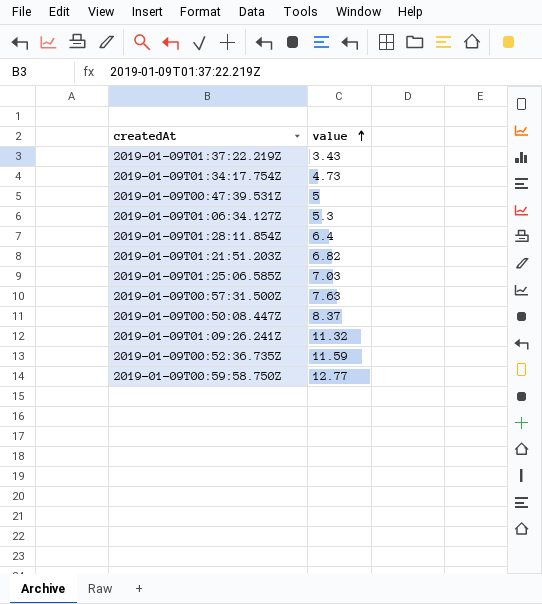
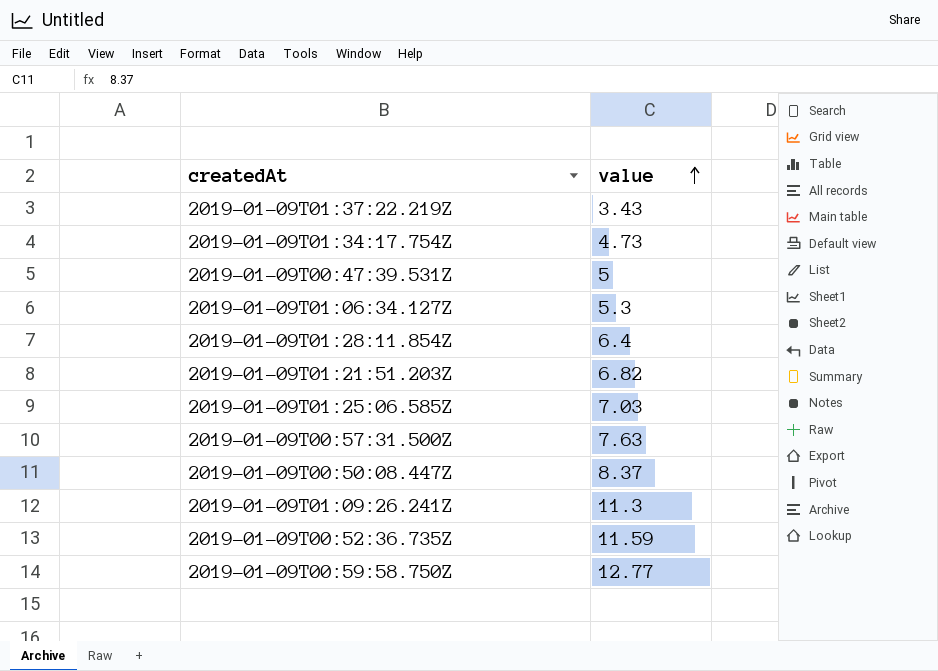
2019-01-09T01:09:26.241Z | value: 11.32 -> 11.3

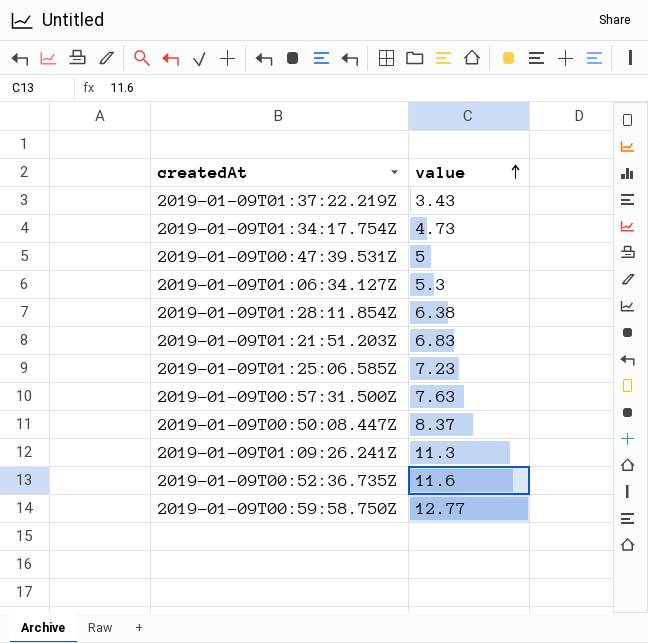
2019-01-09T01:28:11.854Z | value: 6.4 -> 6.38
2019-01-09T01:21:51.203Z | value: 6.82 -> 6.83
2019-01-09T01:25:06.585Z | value: 7.03 -> 7.23
2019-01-09T00:52:36.735Z | value: 11.59 -> 11.6

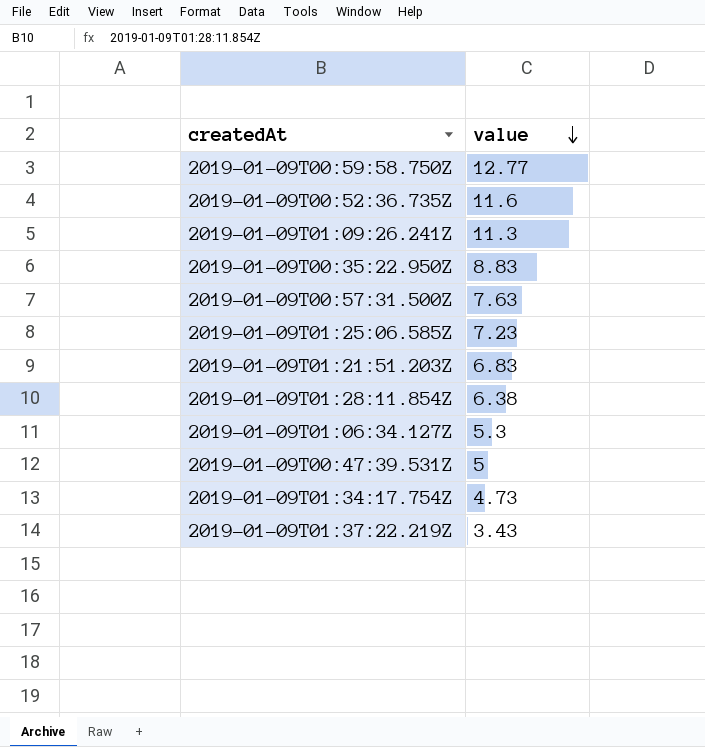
row order: value ascending -> value descending
row 2019-01-09T00:50:08.447Z: 8.37 -> none
row 2019-01-09T00:35:22.950Z: none -> 8.83

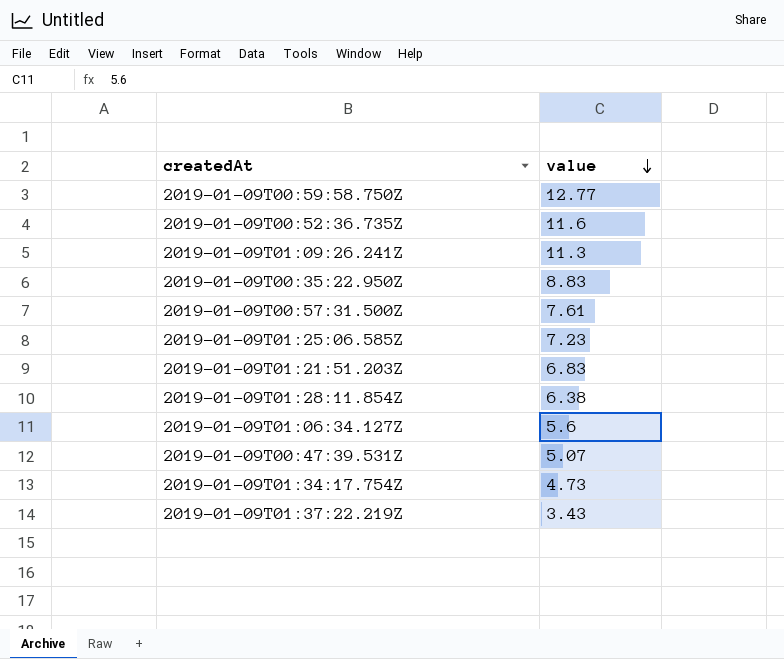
2019-01-09T00:57:31.500Z | value: 7.63 -> 7.61
2019-01-09T01:06:34.127Z | value: 5.3 -> 5.6
2019-01-09T00:47:39.531Z | value: 5 -> 5.07

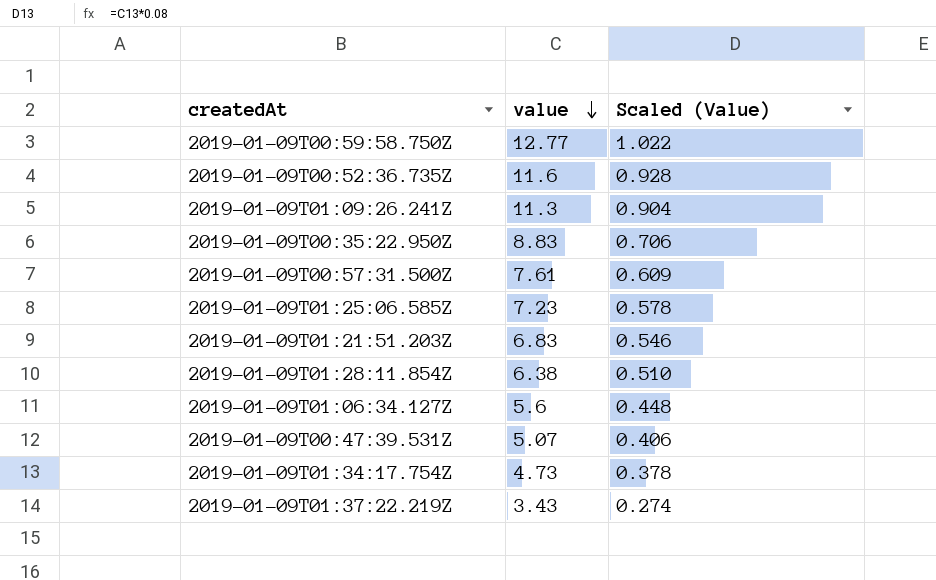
column Scaled (Value) | formula: none -> [value] * 0.08

